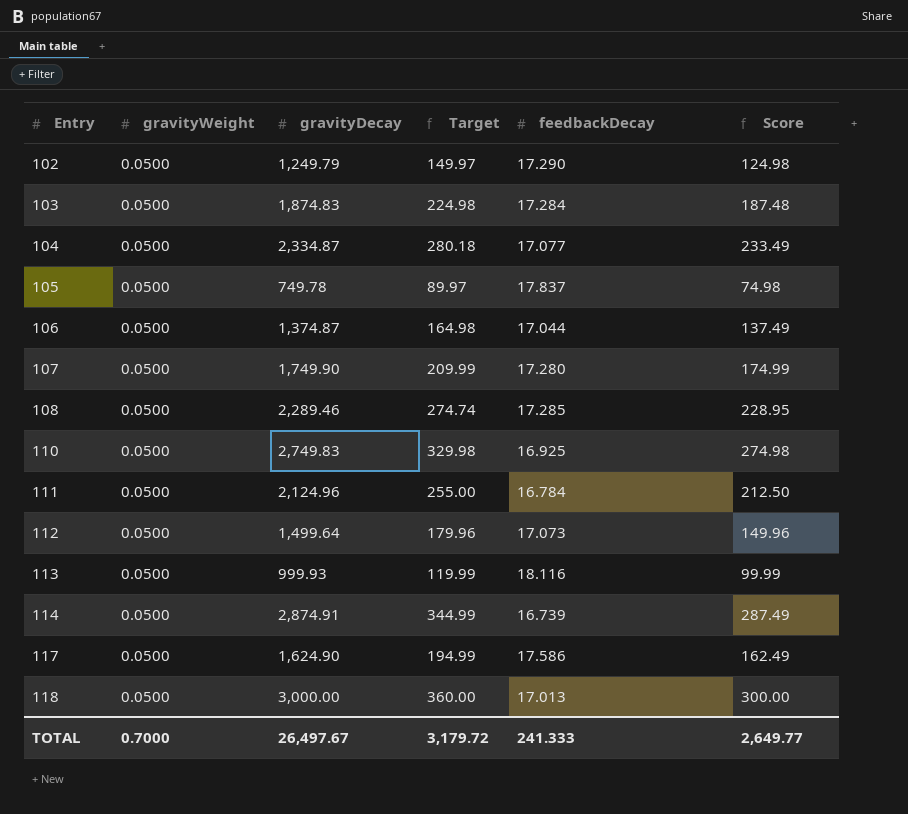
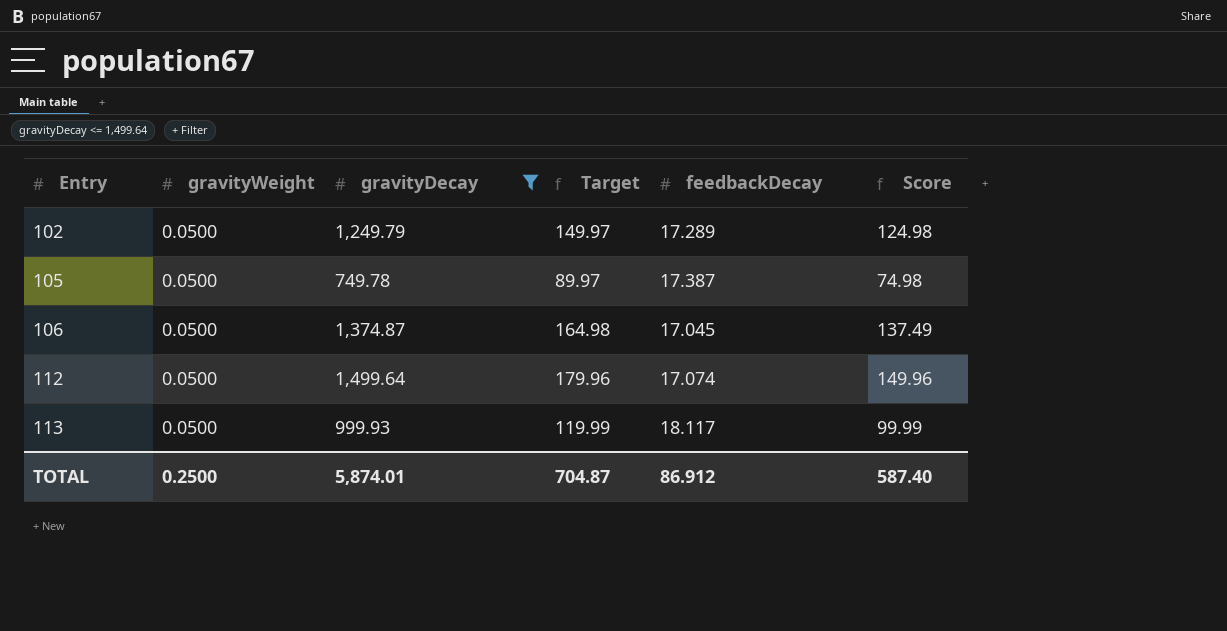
filter: none -> gravityDecay <= 1,499.64
102 | feedbackDecay: 17.290 -> 17.289
105 | feedbackDecay: 17.837 -> 17.387
106 | feedbackDecay: 17.044 -> 17.045
112 | feedbackDecay: 17.073 -> 17.074
113 | feedbackDecay: 18.116 -> 18.117
TOTAL | gravityWeight: 0.7000 -> 0.2500
TOTAL | gravityDecay: 26,497.67 -> 5,874.01
TOTAL | Target: 3,179.72 -> 704.87
TOTAL | feedbackDecay: 241.333 -> 86.912
TOTAL | Score: 2,649.77 -> 587.40

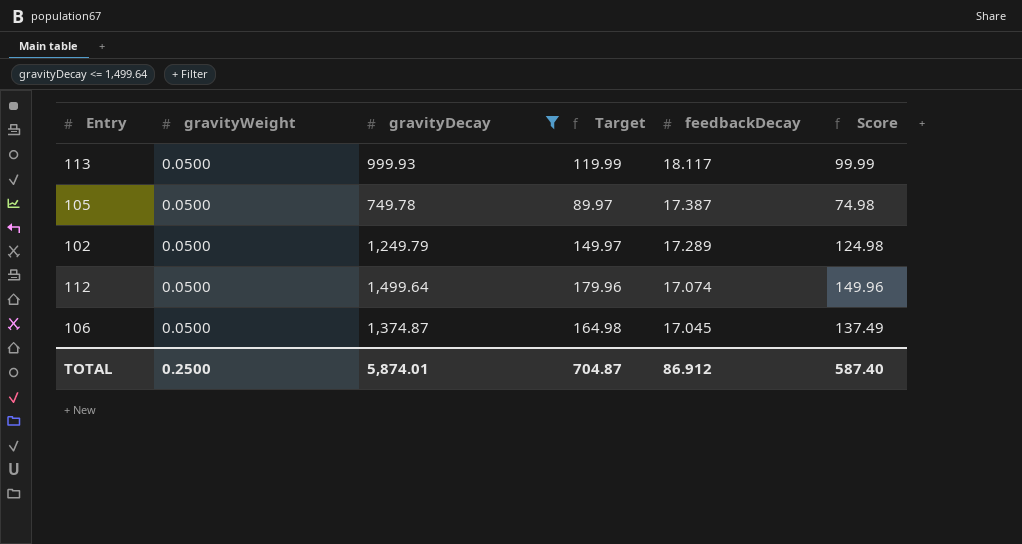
row order: Entry ascending -> feedbackDecay descending

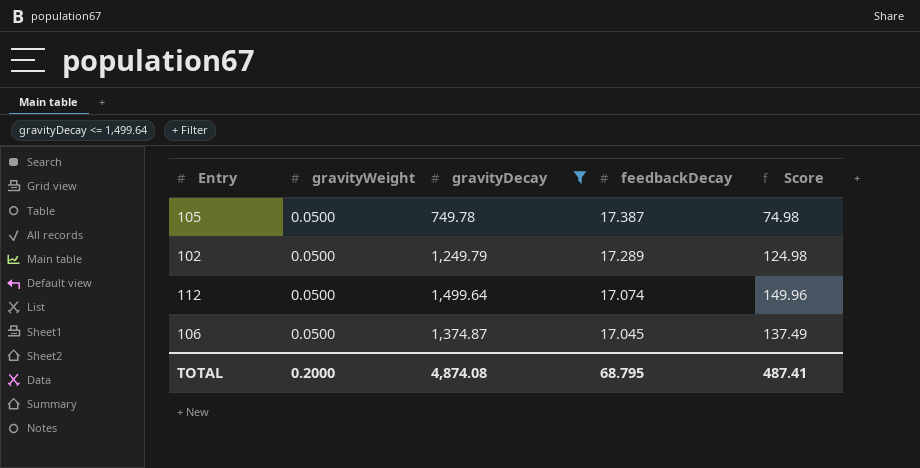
column Target | formula: [gravityDecay] * 0.12 -> none
row 113: 0.0500 | 999.93 | 119.99 | 18.117 | 99.99 -> none
TOTAL | gravityWeight: 0.2500 -> 0.2000
TOTAL | gravityDecay: 5,874.01 -> 4,874.08
TOTAL | feedbackDecay: 86.912 -> 68.795
TOTAL | Score: 587.40 -> 487.41

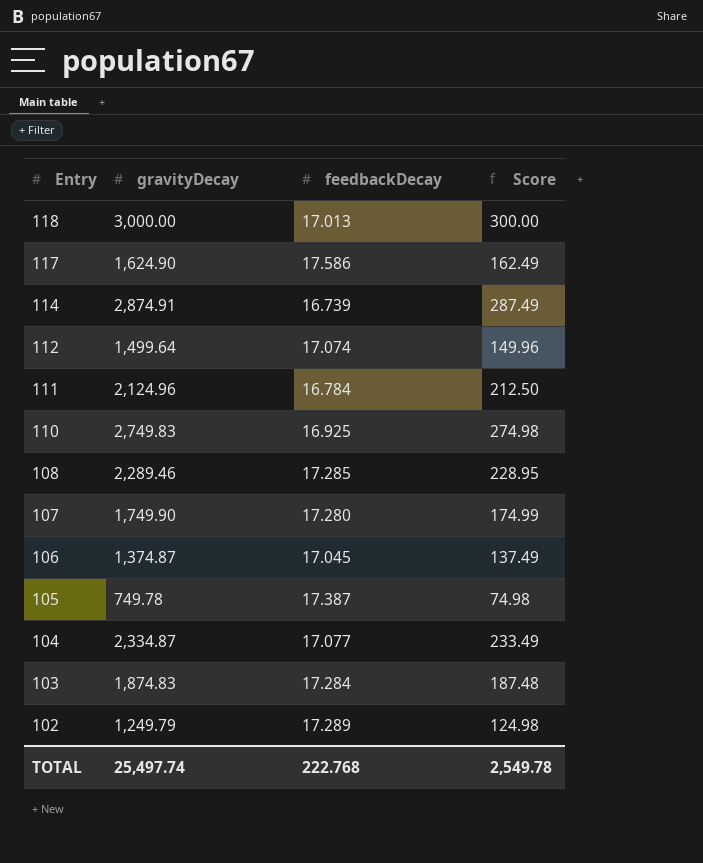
filter: gravityDecay <= 1,499.64 -> none
row order: feedbackDecay descending -> Entry descending
column gravityWeight | position: 2 -> none
TOTAL | gravityDecay: 4,874.08 -> 25,497.74
TOTAL | feedbackDecay: 68.795 -> 222.768
TOTAL | Score: 487.41 -> 2,549.78

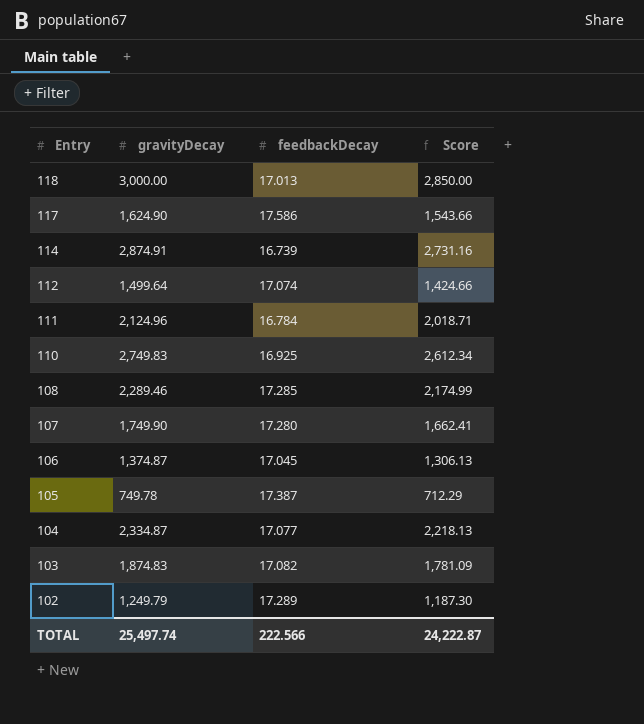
column Score | formula: [gravityDecay] * 0.1 -> [gravityDecay] * 0.95
103 | feedbackDecay: 17.284 -> 17.082
TOTAL | feedbackDecay: 222.768 -> 222.566
TOTAL | Score: 2,549.78 -> 24,222.87

